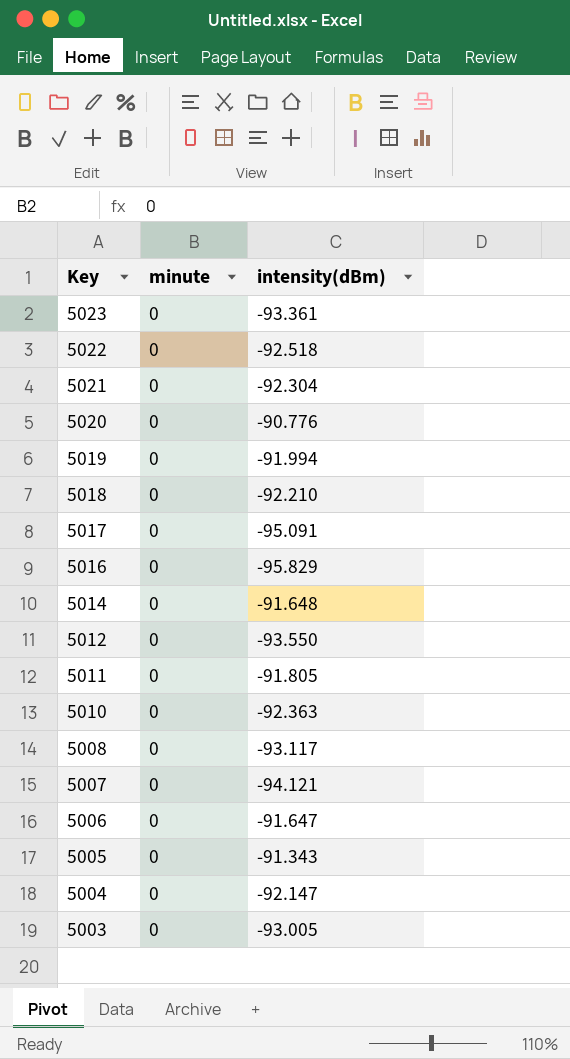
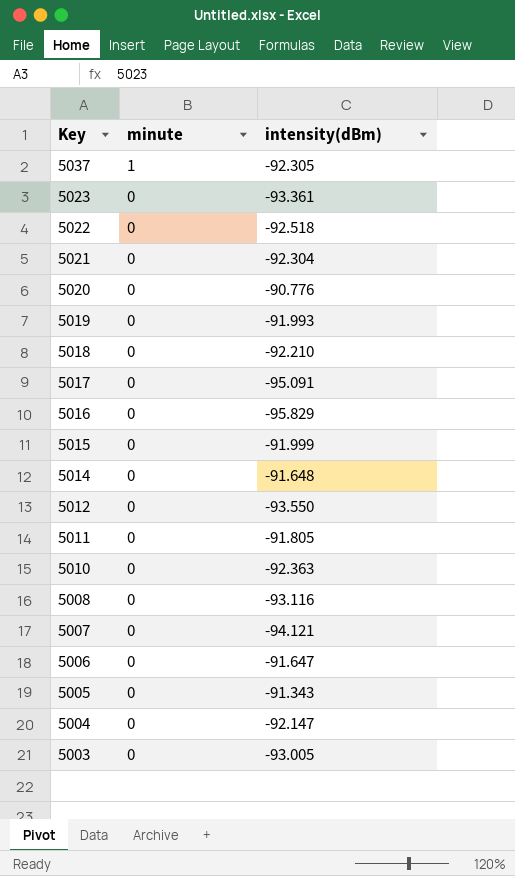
row 5037: none -> 1 | -92.305
5019 | intensity(dBm): -91.994 -> -91.993
row 5015: none -> 0 | -91.999
5008 | intensity(dBm): -93.117 -> -93.116

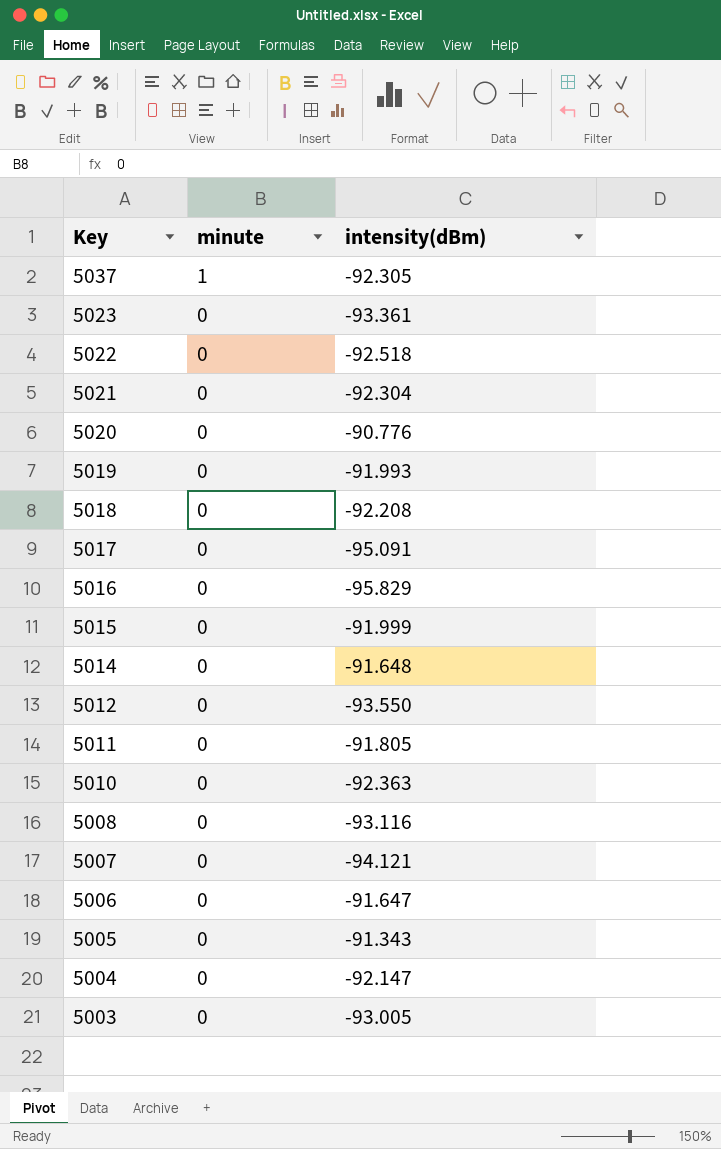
5018 | intensity(dBm): -92.210 -> -92.208

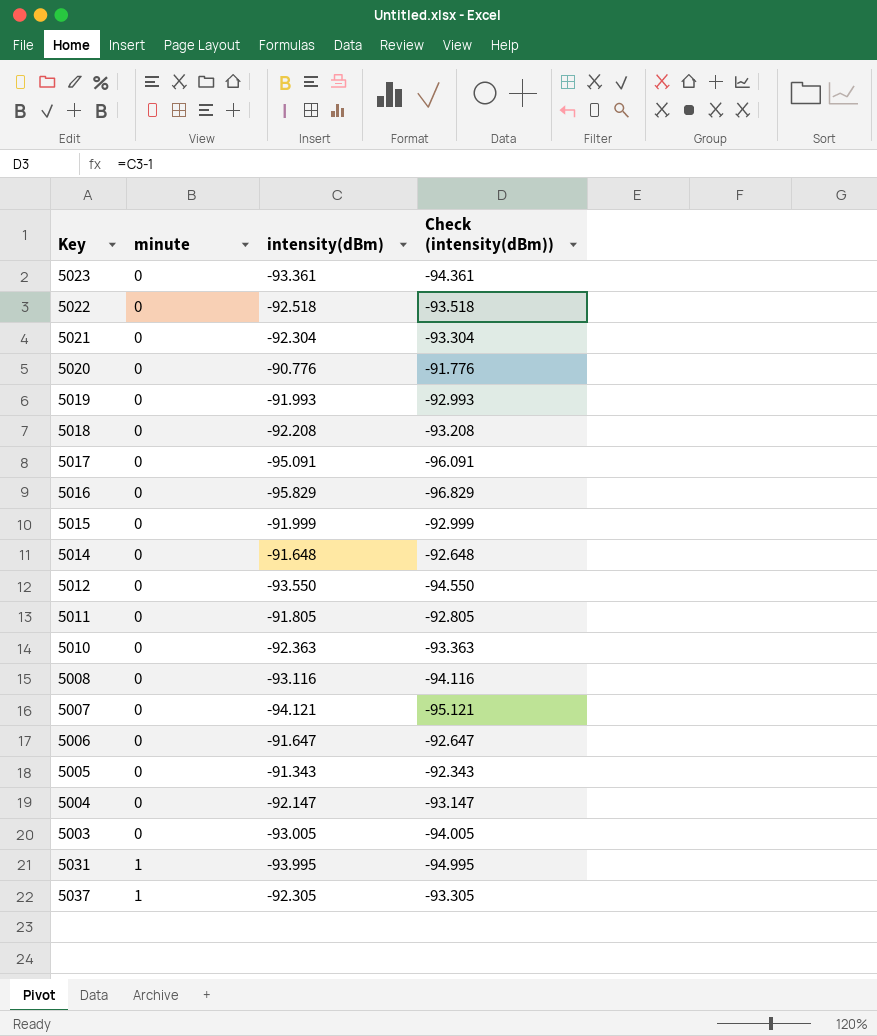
row order: Key descending -> minute ascending
column Check (intensity(dBm)) | formula: none -> [intensity(dBm)] - 1
row 5031: none -> 1 | -93.995 | -94.995

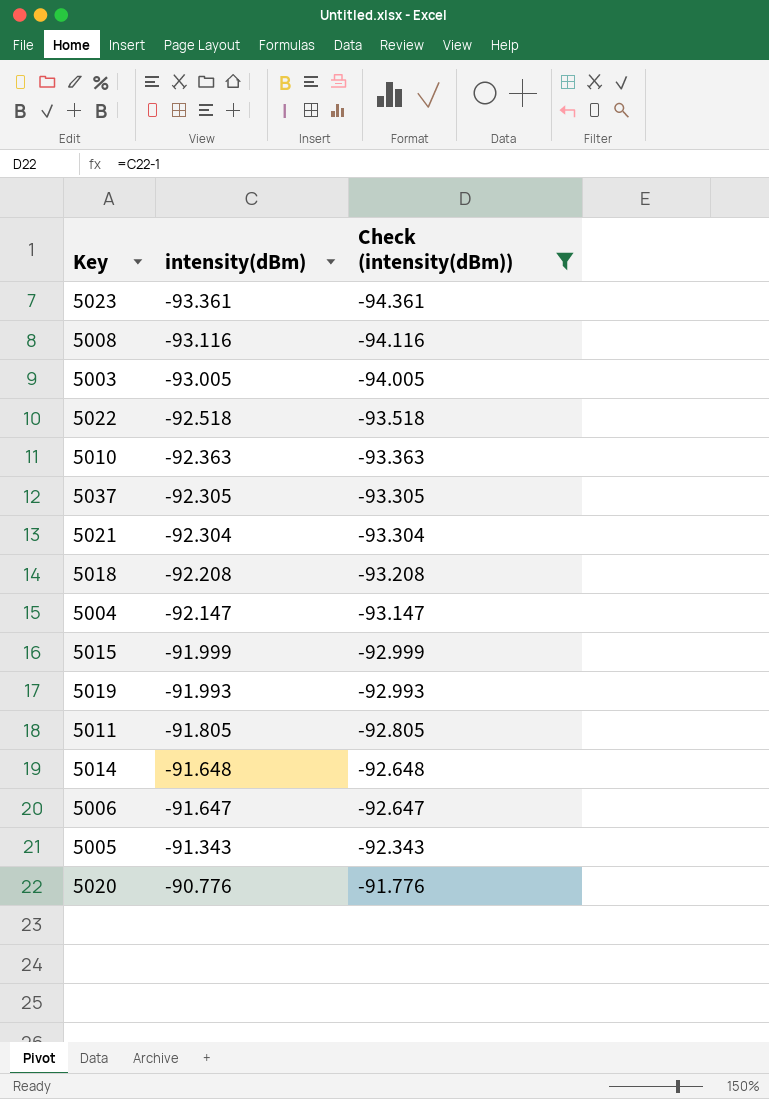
filter: none -> Check (intensity(dBm)) >= -94.361
row order: minute ascending -> intensity(dBm) ascending
column minute | position: 2 -> none

